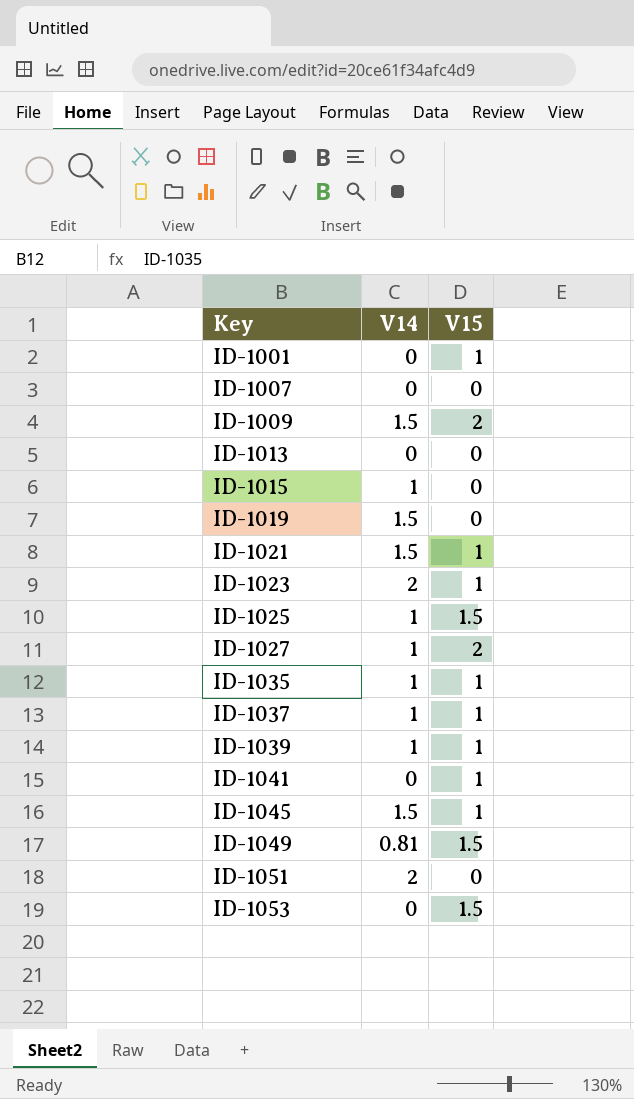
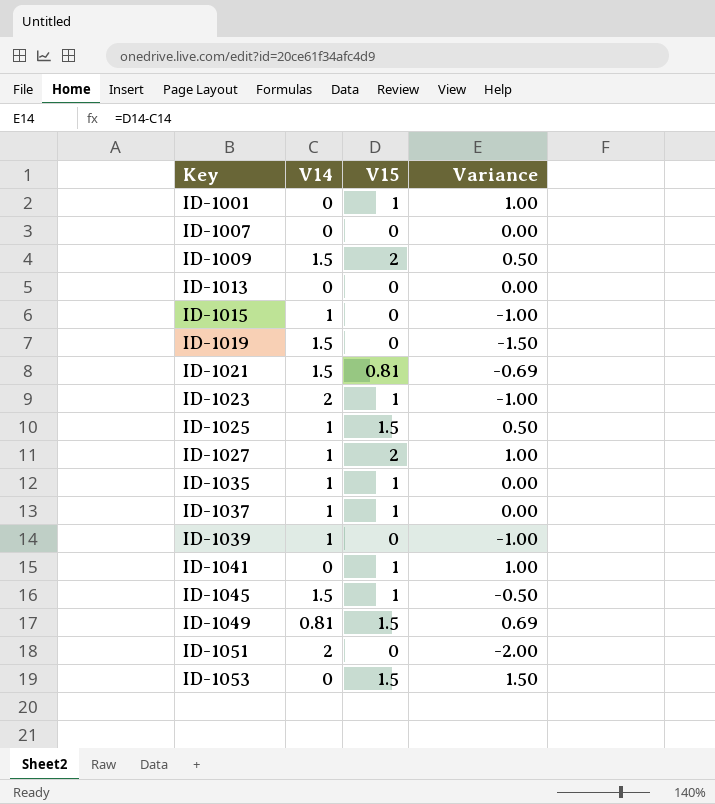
column Variance | formula: none -> [V15] - [V14]
ID-1021 | V15: 1 -> 0.81
ID-1039 | V15: 1 -> 0

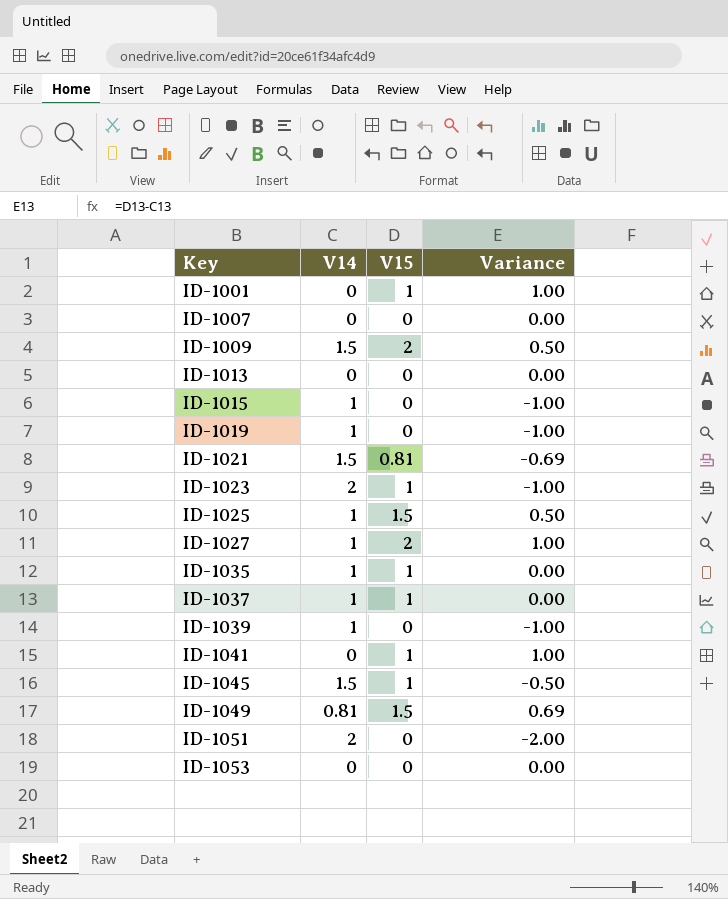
ID-1019 | V14: 1.5 -> 1
ID-1019 | Variance: -1.50 -> -1.00
ID-1053 | V15: 1.5 -> 0
ID-1053 | Variance: 1.50 -> 0.00

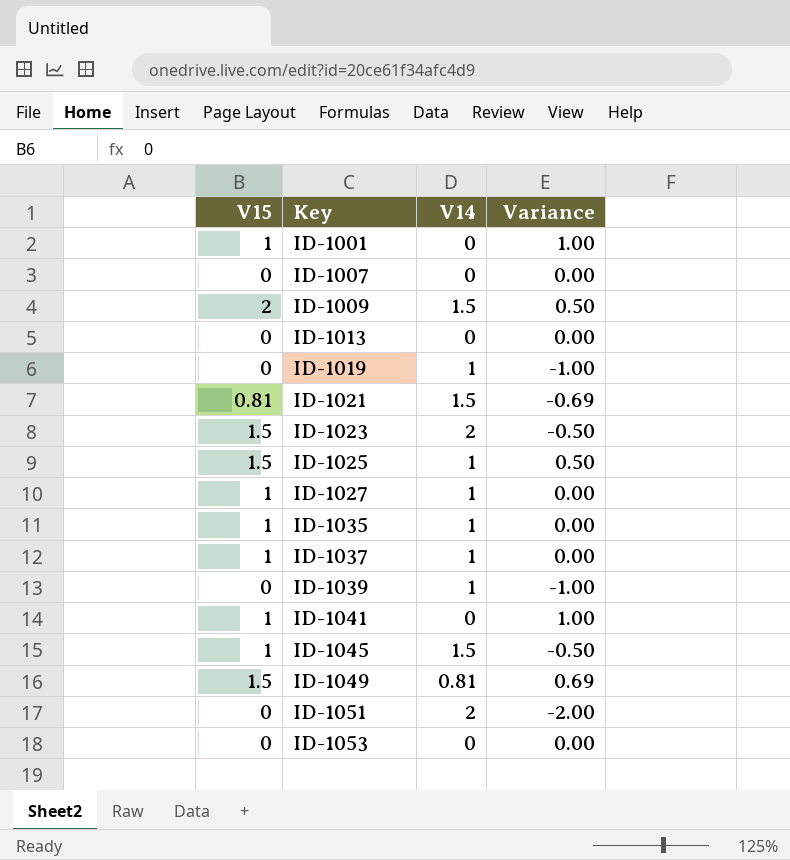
column V15 | position: 3 -> 1
row ID-1015: 1 | 0 | -1.00 -> none
ID-1023 | V15: 1 -> 1.5
ID-1023 | Variance: -1.00 -> -0.50
ID-1027 | V15: 2 -> 1
ID-1027 | Variance: 1.00 -> 0.00

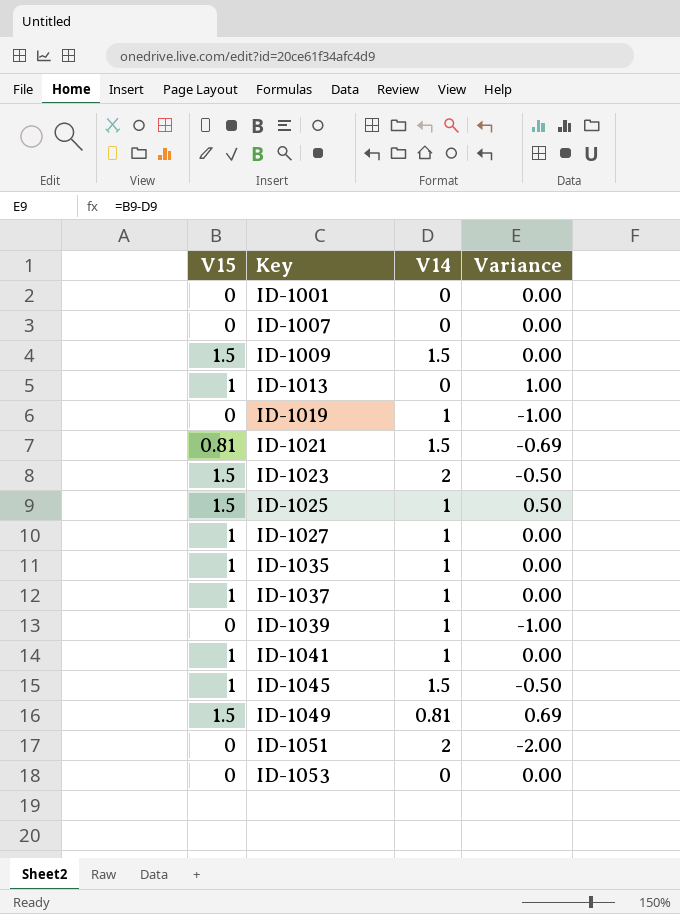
ID-1001 | V15: 1 -> 0
ID-1001 | Variance: 1.00 -> 0.00
ID-1009 | V15: 2 -> 1.5
ID-1009 | Variance: 0.50 -> 0.00
ID-1013 | V15: 0 -> 1
ID-1013 | Variance: 0.00 -> 1.00
ID-1041 | V14: 0 -> 1
ID-1041 | Variance: 1.00 -> 0.00

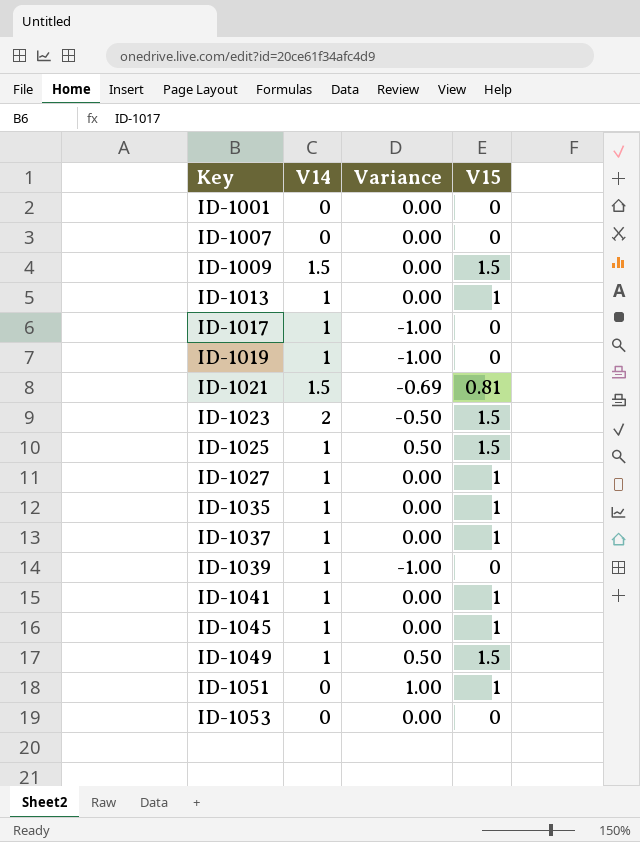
column V15 | position: 1 -> 4
ID-1013 | V14: 0 -> 1
ID-1013 | Variance: 1.00 -> 0.00
row ID-1017: none -> 1 | -1.00 | 0
ID-1045 | V14: 1.5 -> 1
ID-1045 | Variance: -0.50 -> 0.00
ID-1049 | V14: 0.81 -> 1
ID-1049 | Variance: 0.69 -> 0.50
ID-1051 | V14: 2 -> 0
ID-1051 | Variance: -2.00 -> 1.00
ID-1051 | V15: 0 -> 1

